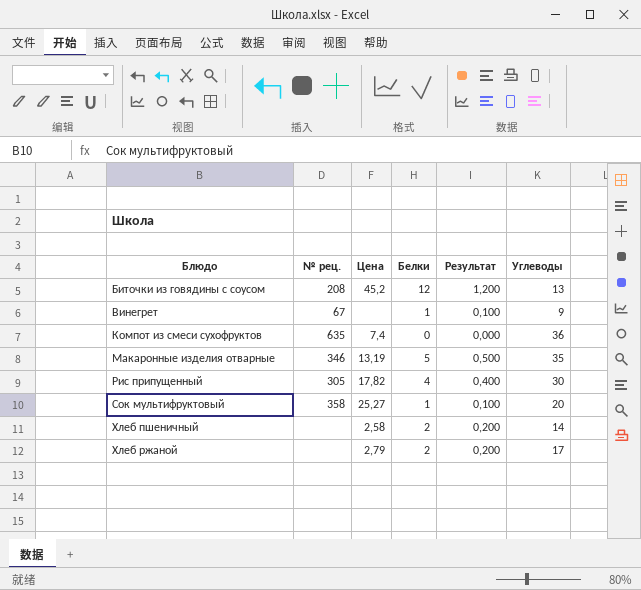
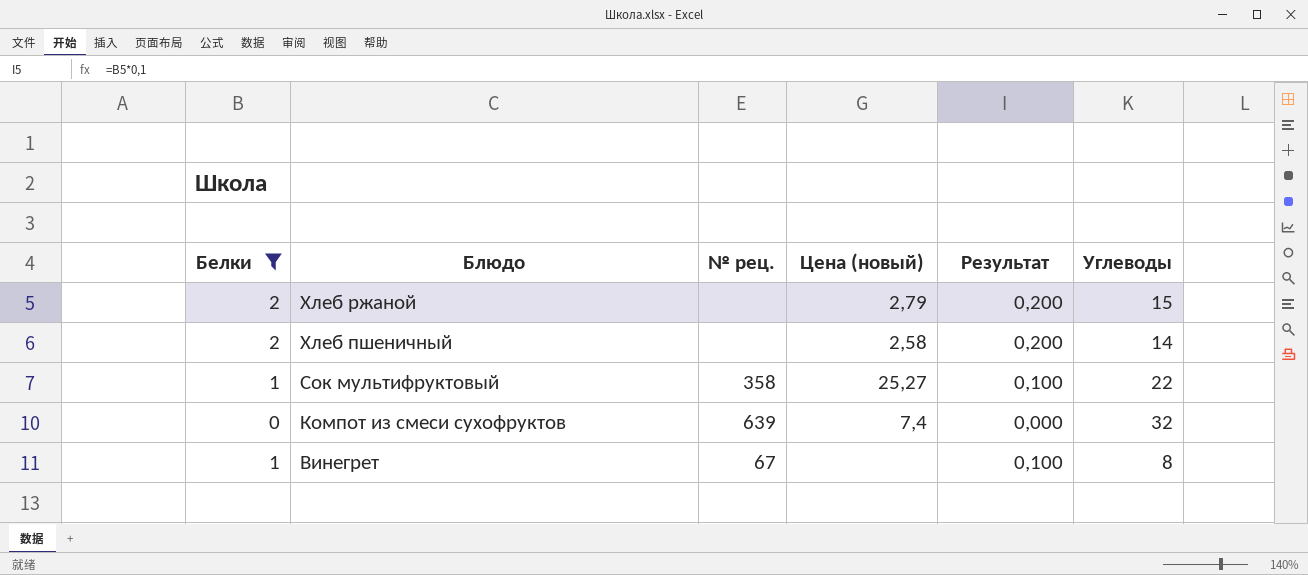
filter: none -> Белки <= 2
row order: Блюдо ascending -> Блюдо descending
column Белки | position: 4 -> 1
column name: Цена -> Цена (новый)
Хлеб ржаной | Углеводы: 17 -> 15
Сок мультифруктовый | Углеводы: 20 -> 22
Компот из смеси сухофруктов | № рец.: 635 -> 639
Компот из смеси сухофруктов | Углеводы: 36 -> 32
Винегрет | Углеводы: 9 -> 8

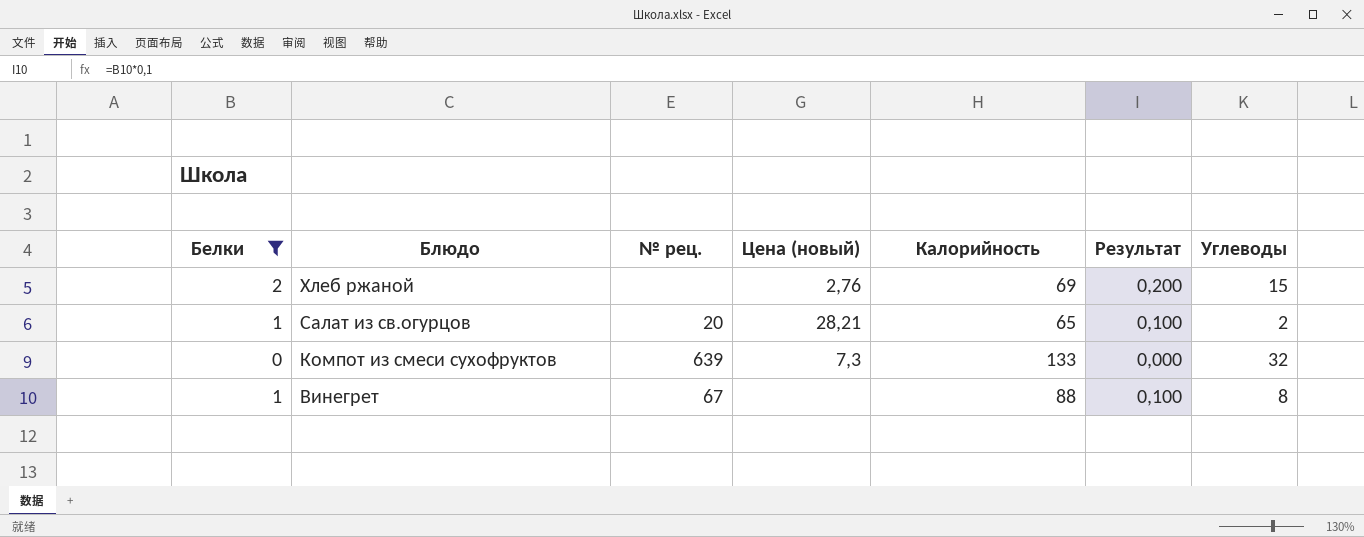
column Калорийность | position: none -> 5
row Хлеб пшеничный: 2 | none | 2,58 | 0,200 | 14 -> none
row Сок мультифруктовый: 1 | 358 | 25,27 | 0,100 | 22 -> none
Хлеб ржаной | Цена (новый): 2,79 -> 2,76
row Салат из св.огурцов: none -> 1 | 20 | 28,21 | 65 | 0,100 | 2
Компот из смеси сухофруктов | Цена (новый): 7,4 -> 7,3

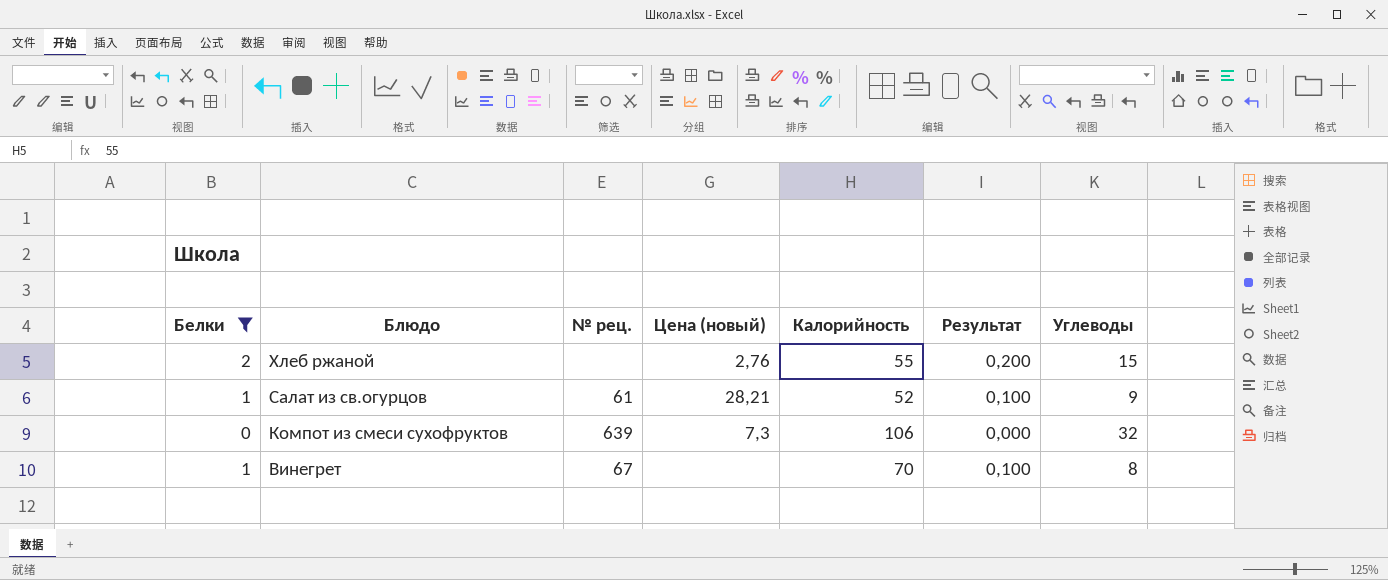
Хлеб ржаной | Калорийность: 69 -> 55
Салат из св.огурцов | № рец.: 20 -> 61
Салат из св.огурцов | Калорийность: 65 -> 52
Салат из св.огурцов | Углеводы: 2 -> 9
Компот из смеси сухофруктов | Калорийность: 133 -> 106
Винегрет | Калорийность: 88 -> 70

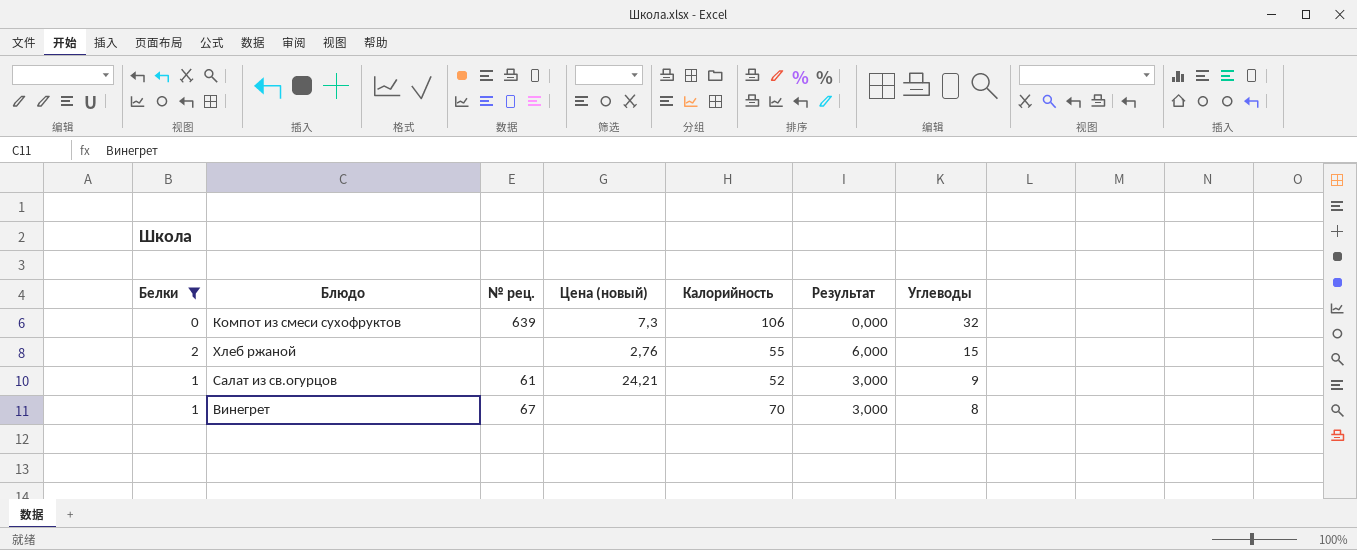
row order: Блюдо descending -> Углеводы descending
column Результат | formula: [Белки] * 0,1 -> [Белки] * 3
Салат из св.огурцов | Цена (новый): 28,21 -> 24,21

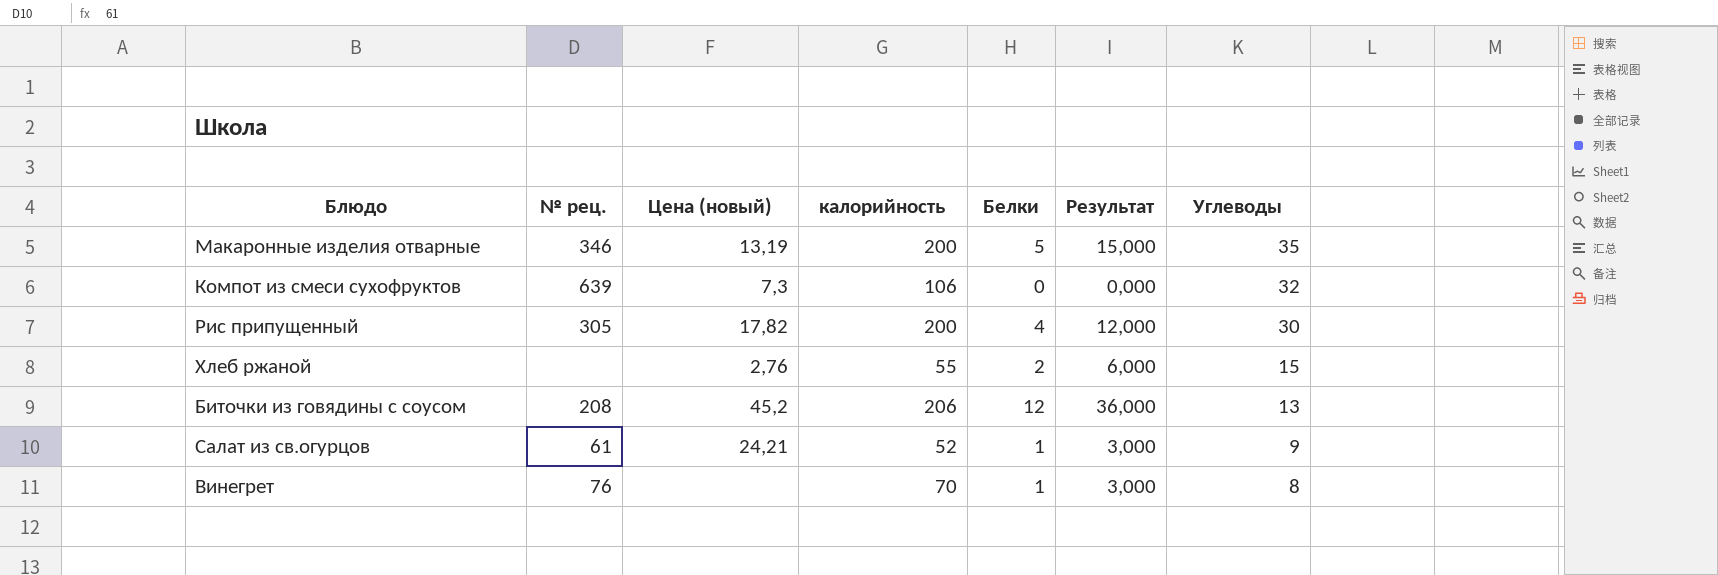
filter: Белки <= 2 -> none
column name: Калорийность -> калорийность
column Белки | position: 1 -> 5
Винегрет | № рец.: 67 -> 76

